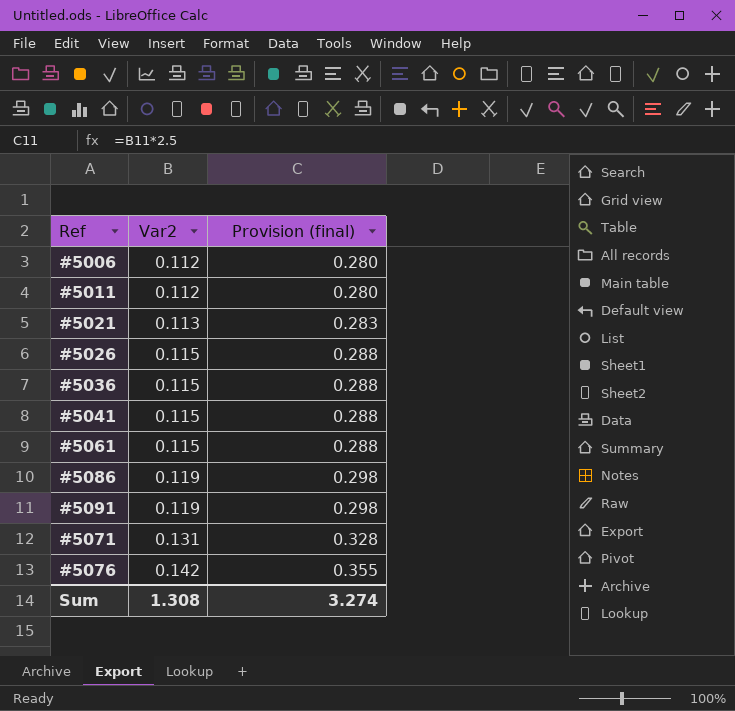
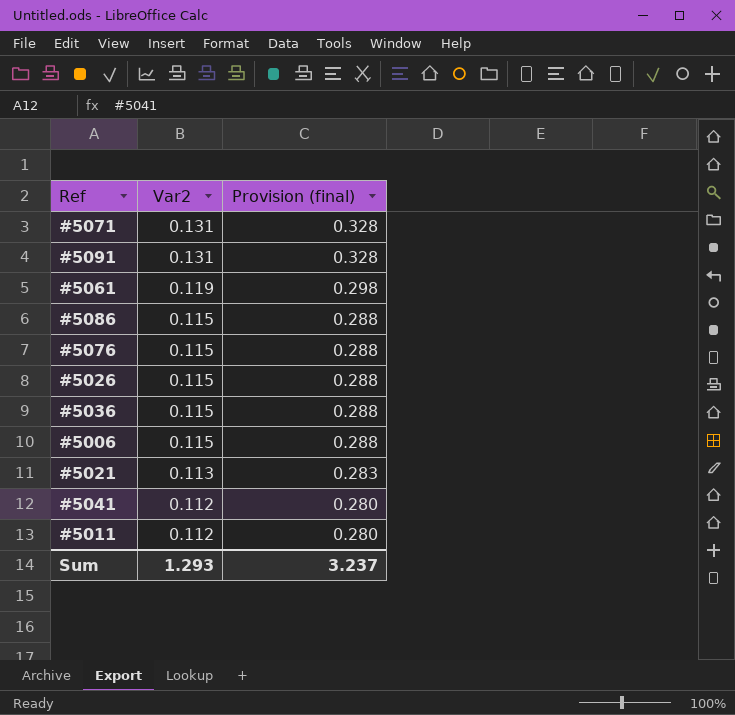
row order: Var2 ascending -> Var2 descending
#5091 | Var2: 0.119 -> 0.131
#5091 | Provision (final): 0.298 -> 0.328
#5061 | Var2: 0.115 -> 0.119
#5061 | Provision (final): 0.288 -> 0.298
#5086 | Var2: 0.119 -> 0.115
#5086 | Provision (final): 0.298 -> 0.288
#5076 | Var2: 0.142 -> 0.115
#5076 | Provision (final): 0.355 -> 0.288
#5006 | Var2: 0.112 -> 0.115
#5006 | Provision (final): 0.280 -> 0.288
#5041 | Var2: 0.115 -> 0.112
#5041 | Provision (final): 0.288 -> 0.280
Sum | Var2: 1.308 -> 1.293
Sum | Provision (final): 3.274 -> 3.237

